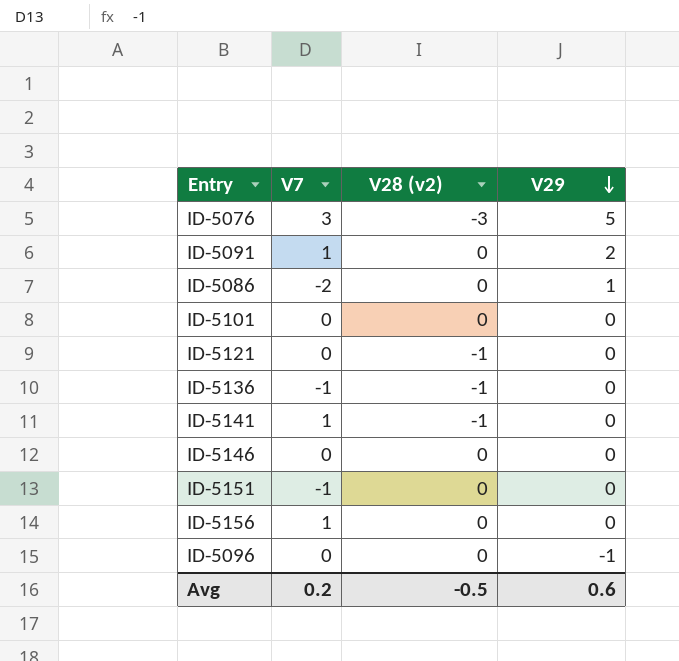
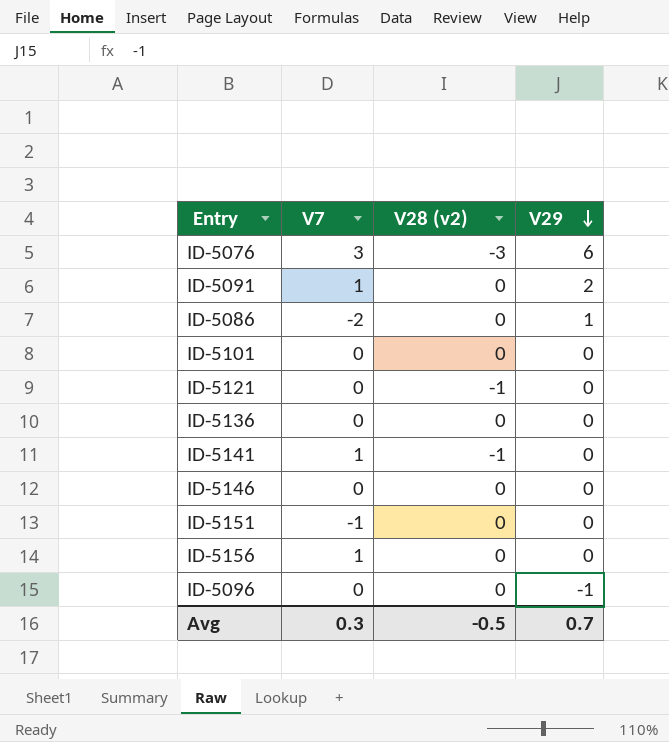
ID-5076 | V29: 5 -> 6
ID-5136 | V7: -1 -> 0
ID-5136 | V28 (v2): -1 -> 0
Avg | V7: 0.2 -> 0.3
Avg | V29: 0.6 -> 0.7

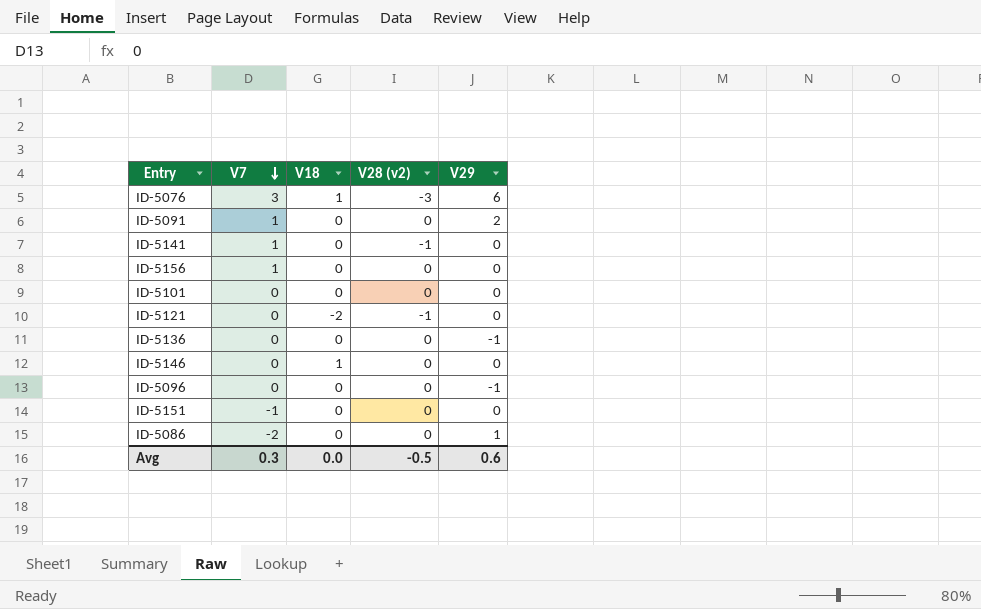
row order: V29 descending -> V7 descending
column V18 | position: none -> 3
ID-5136 | V29: 0 -> -1
Avg | V29: 0.7 -> 0.6

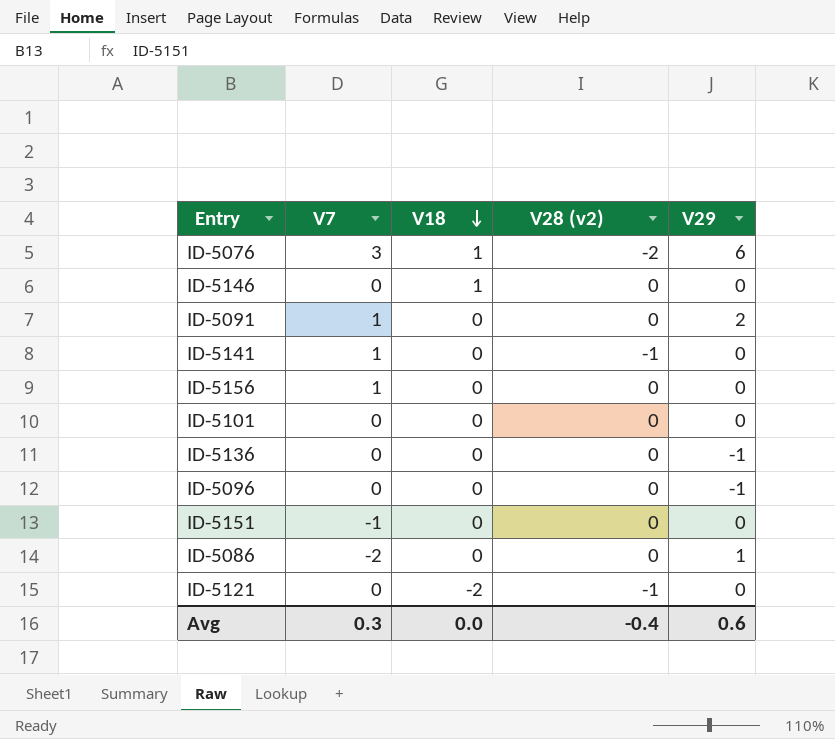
row order: V7 descending -> V18 descending
ID-5076 | V28 (v2): -3 -> -2
Avg | V28 (v2): -0.5 -> -0.4

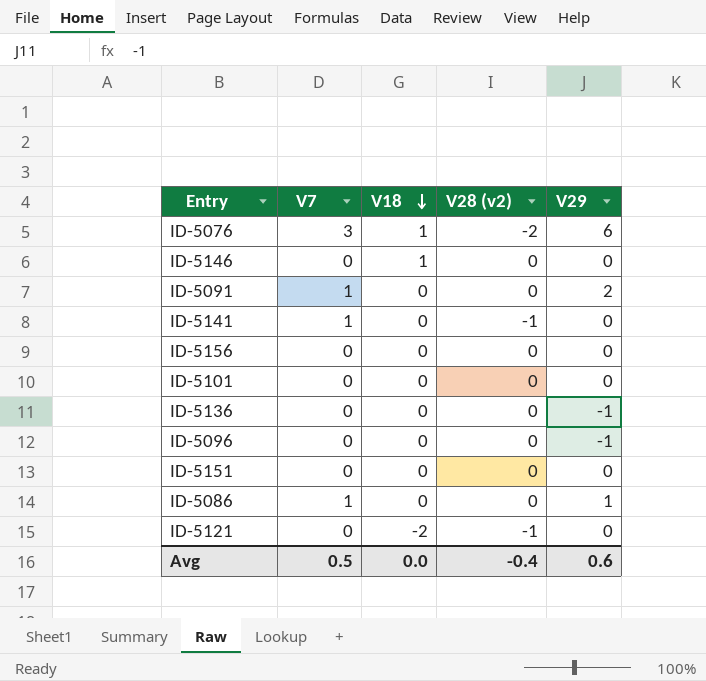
ID-5156 | V7: 1 -> 0
ID-5151 | V7: -1 -> 0
ID-5086 | V7: -2 -> 1
Avg | V7: 0.3 -> 0.5

